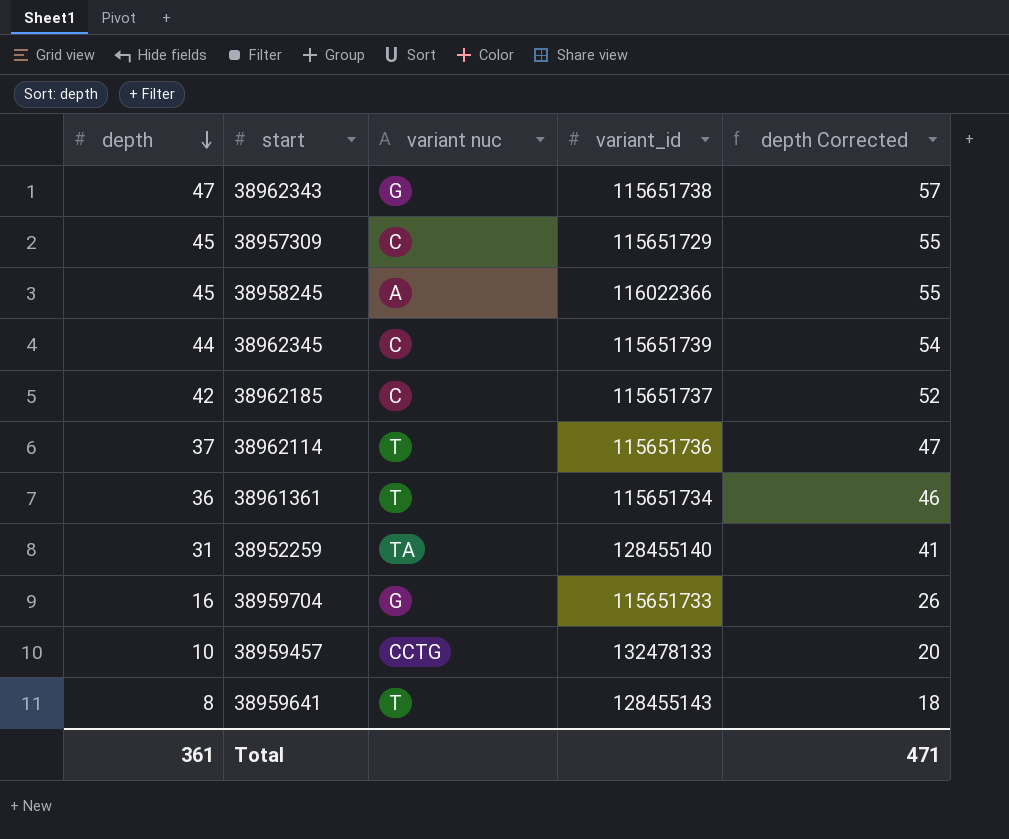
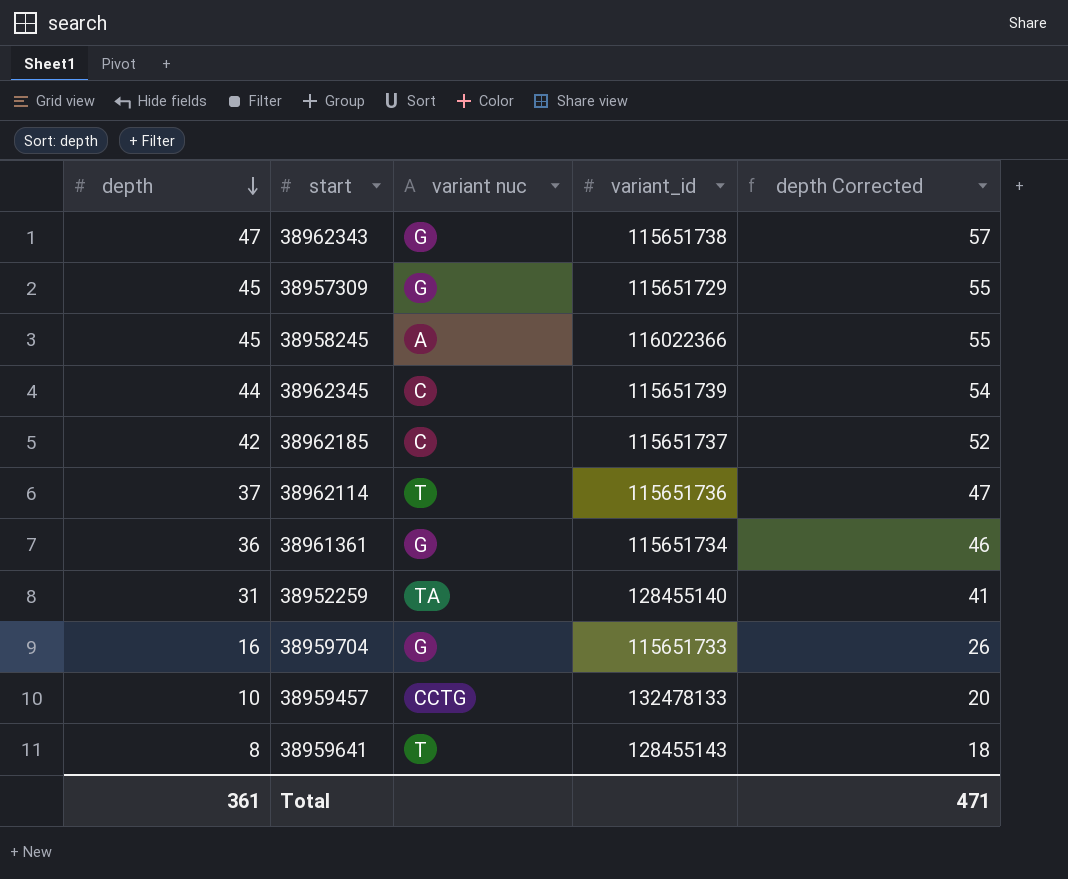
38957309 | variant nuc: C -> G
38961361 | variant nuc: T -> G

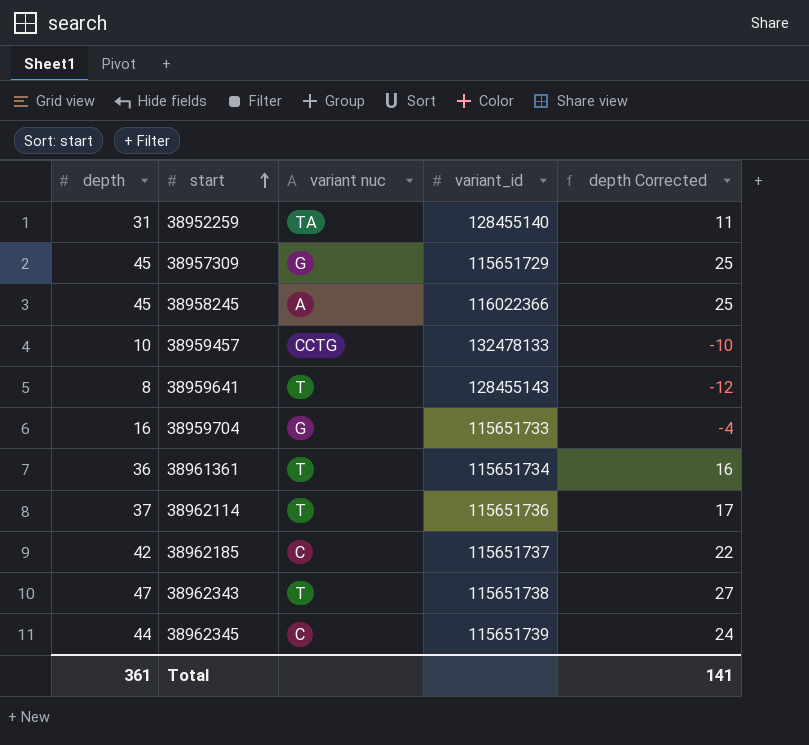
row order: depth descending -> start ascending
column depth Corrected | formula: [depth] + 10 -> [depth] - 20
38961361 | variant nuc: G -> T
38962343 | variant nuc: G -> T
Total | depth Corrected: 471 -> 141

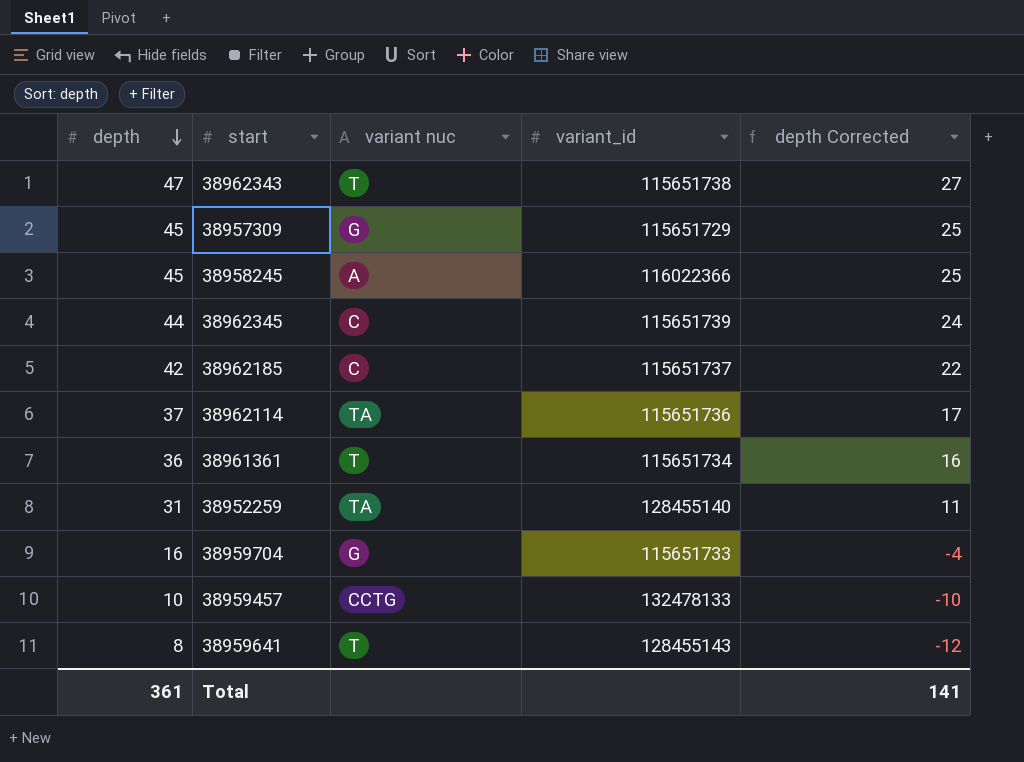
row order: start ascending -> depth descending
38962114 | variant nuc: T -> TA

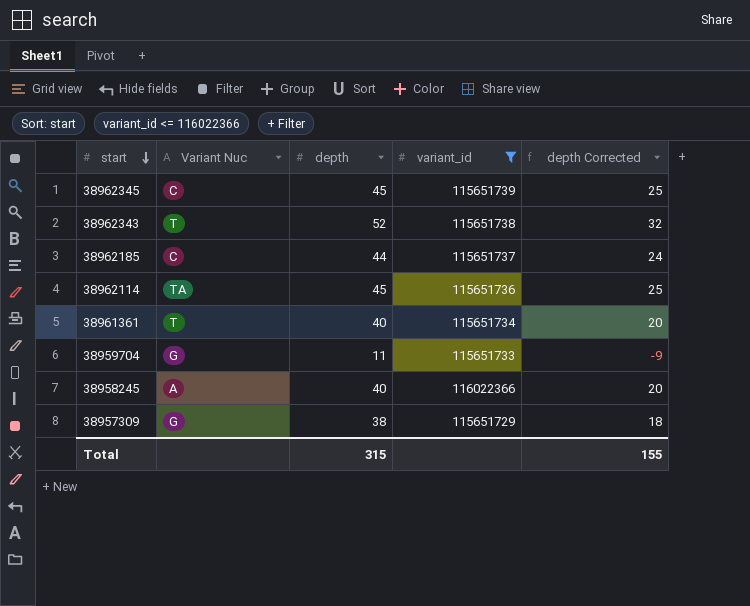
filter: none -> variant_id <= 116022366
row order: depth descending -> start descending
column name: variant nuc -> Variant Nuc
column depth | position: 1 -> 3
38962345 | depth: 44 -> 45
38962345 | depth Corrected: 24 -> 25
38962343 | depth: 47 -> 52
38962343 | depth Corrected: 27 -> 32
38962185 | depth: 42 -> 44
38962185 | depth Corrected: 22 -> 24
38962114 | depth: 37 -> 45
38962114 | depth Corrected: 17 -> 25
38961361 | depth: 36 -> 40
38961361 | depth Corrected: 16 -> 20
38959704 | depth: 16 -> 11
38959704 | depth Corrected: -4 -> -9
38958245 | depth: 45 -> 40
38958245 | depth Corrected: 25 -> 20
38957309 | depth: 45 -> 38
38957309 | depth Corrected: 25 -> 18
Total | depth: 361 -> 315
Total | depth Corrected: 141 -> 155

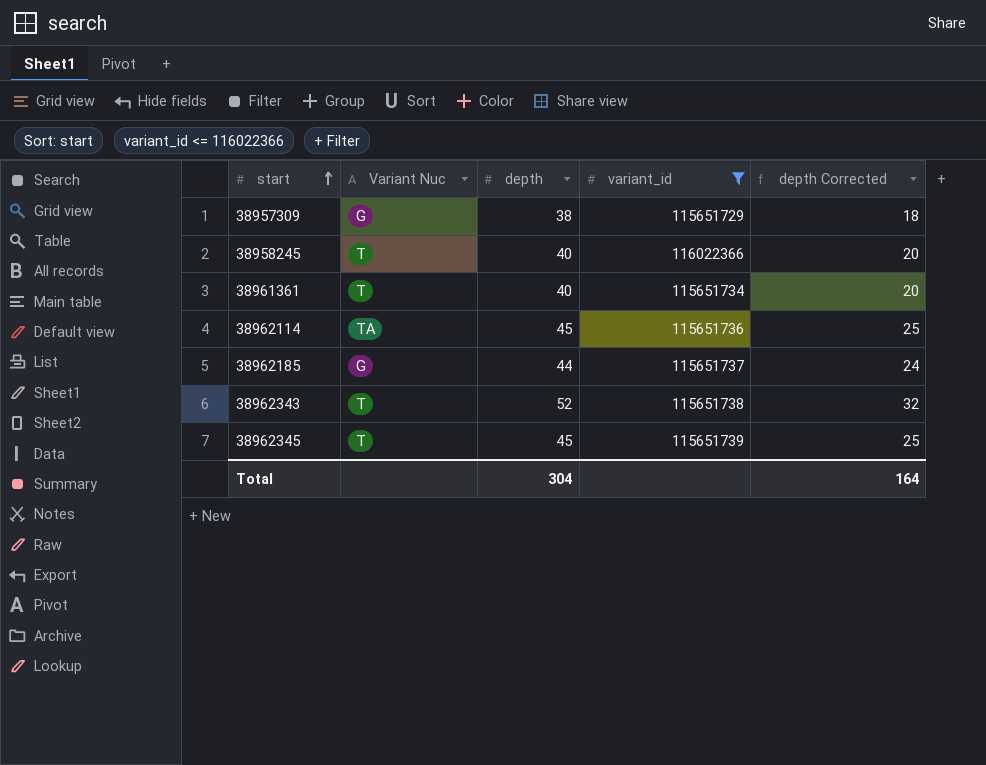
row order: start descending -> start ascending
row 38959704: G | 11 | 115651733 | -9 -> none
38958245 | Variant Nuc: A -> T
38962185 | Variant Nuc: C -> G
38962345 | Variant Nuc: C -> T
Total | depth: 315 -> 304
Total | depth Corrected: 155 -> 164

